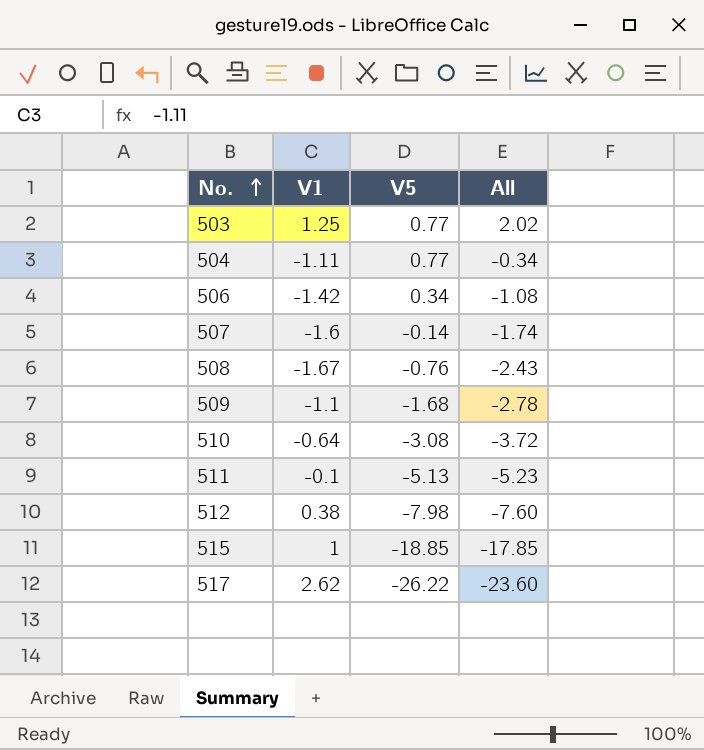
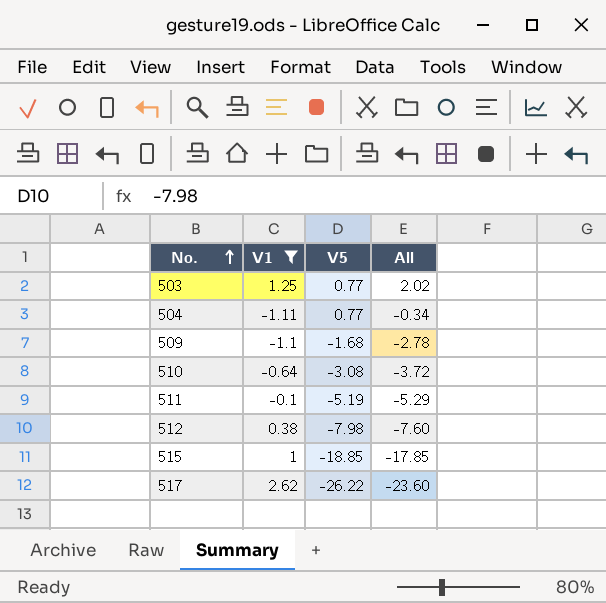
filter: none -> V1 >= -1.11
511 | V5: -5.13 -> -5.19
511 | All: -5.23 -> -5.29

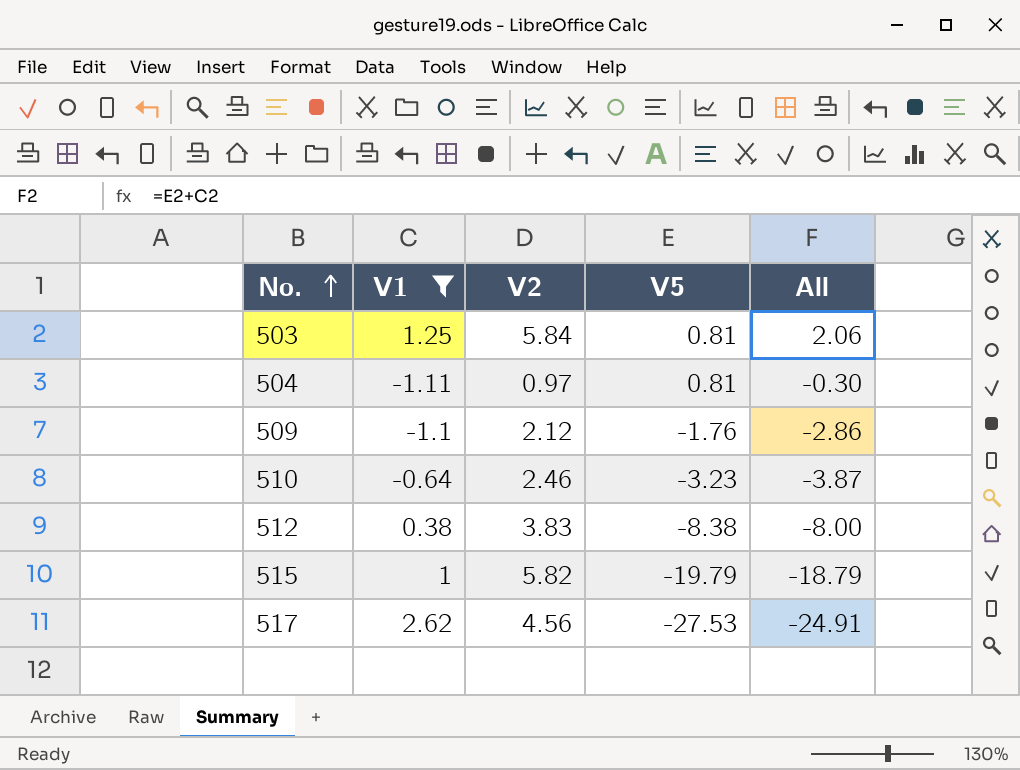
column V2 | position: none -> 3
row 511: -0.1 | -5.19 | -5.29 -> none
503 | V5: 0.77 -> 0.81
503 | All: 2.02 -> 2.06
504 | V5: 0.77 -> 0.81
504 | All: -0.34 -> -0.30
509 | V5: -1.68 -> -1.76
509 | All: -2.78 -> -2.86
510 | V5: -3.08 -> -3.23
510 | All: -3.72 -> -3.87
512 | V5: -7.98 -> -8.38
512 | All: -7.60 -> -8.00
515 | V5: -18.85 -> -19.79
515 | All: -17.85 -> -18.79
517 | V5: -26.22 -> -27.53
517 | All: -23.60 -> -24.91

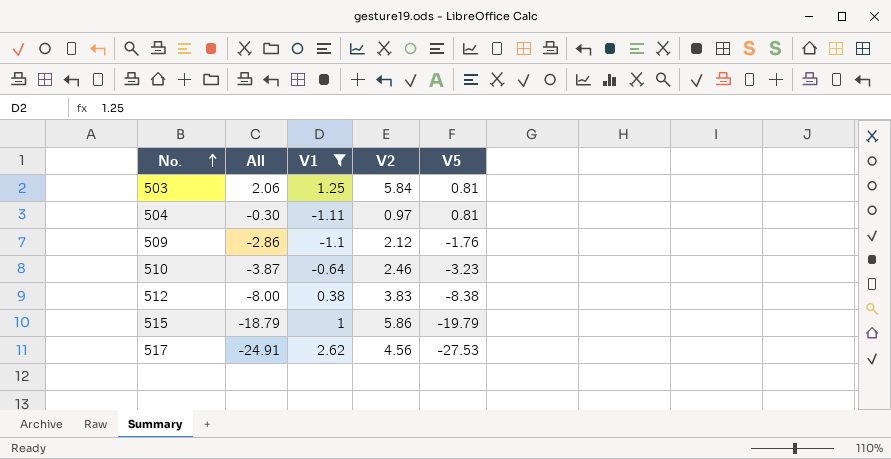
column All | position: 5 -> 2
515 | V2: 5.82 -> 5.86

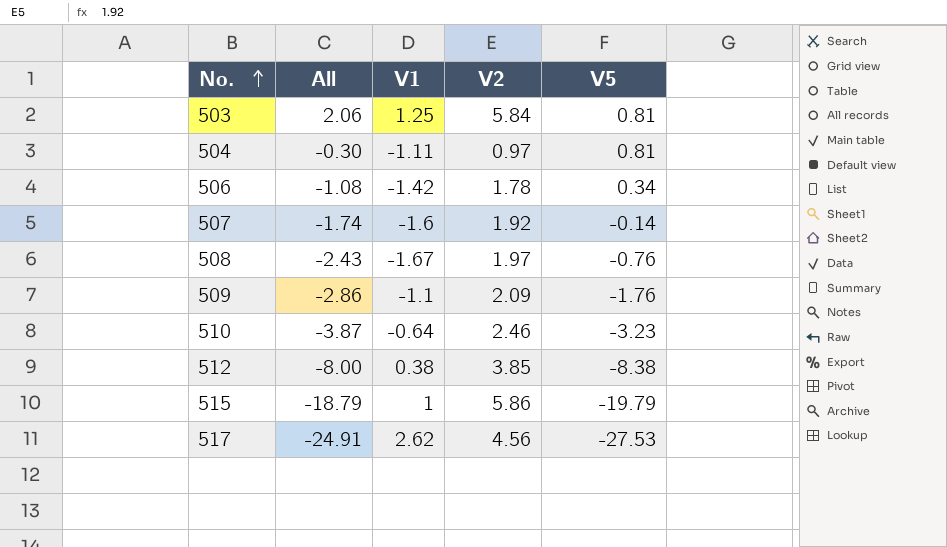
filter: V1 >= -1.11 -> none
509 | V2: 2.12 -> 2.09
512 | V2: 3.83 -> 3.85

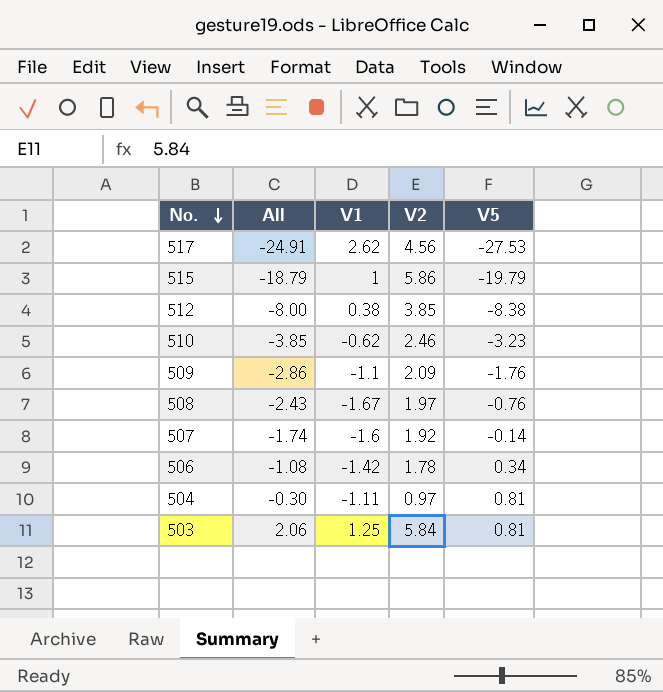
row order: No. ascending -> No. descending
510 | All: -3.87 -> -3.85
510 | V1: -0.64 -> -0.62

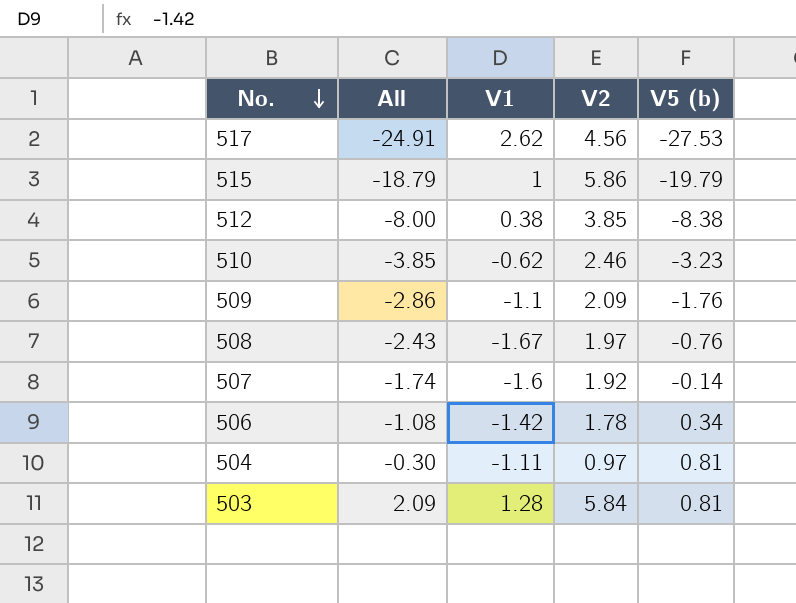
column name: V5 -> V5 (b)
503 | All: 2.06 -> 2.09
503 | V1: 1.25 -> 1.28

